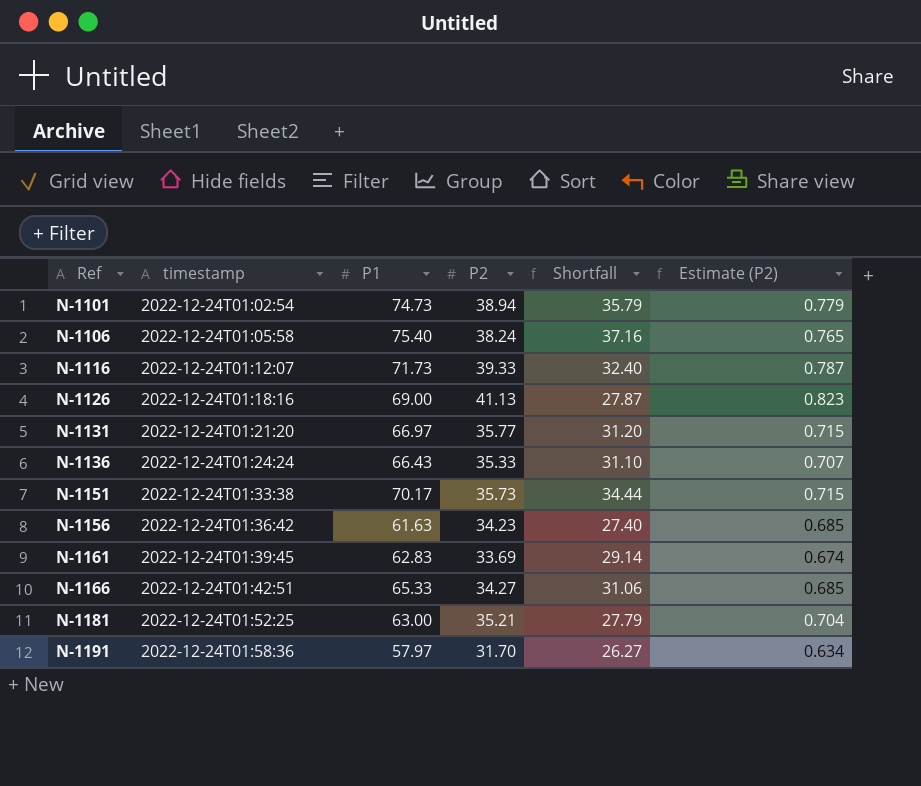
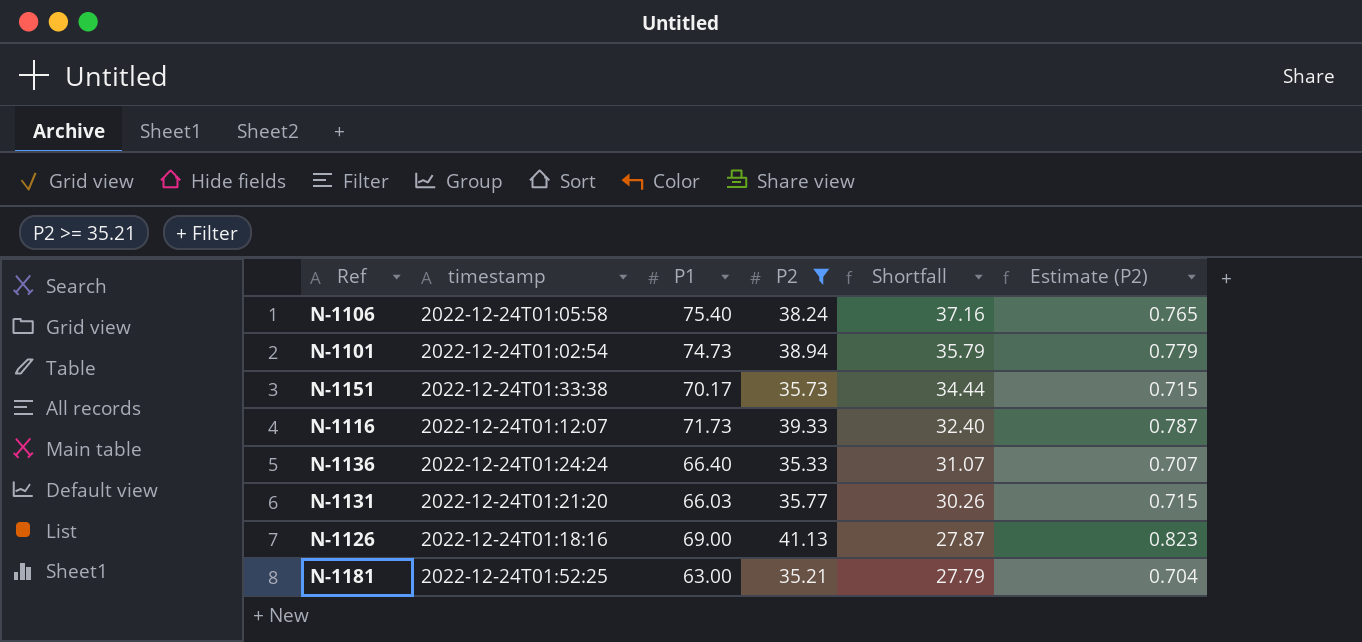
filter: none -> P2 >= 35.21
row order: Ref ascending -> Shortfall descending
N-1136 | P1: 66.43 -> 66.40
N-1136 | Shortfall: 31.10 -> 31.07
N-1131 | P1: 66.97 -> 66.03
N-1131 | Shortfall: 31.20 -> 30.26

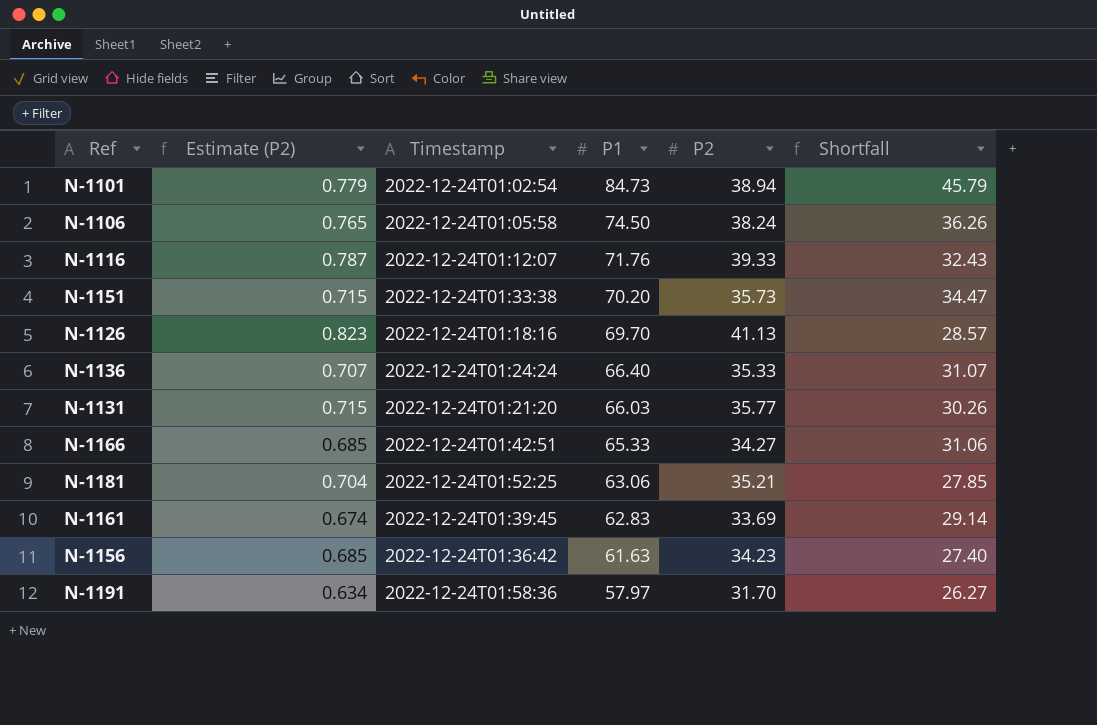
filter: P2 >= 35.21 -> none
row order: Shortfall descending -> P1 descending
column Estimate (P2) | position: 6 -> 2
column name: timestamp -> Timestamp
N-1101 | P1: 74.73 -> 84.73
N-1101 | Shortfall: 35.79 -> 45.79
N-1106 | P1: 75.40 -> 74.50
N-1106 | Shortfall: 37.16 -> 36.26
N-1116 | P1: 71.73 -> 71.76
N-1116 | Shortfall: 32.40 -> 32.43
N-1151 | P1: 70.17 -> 70.20
N-1151 | Shortfall: 34.44 -> 34.47
N-1126 | P1: 69.00 -> 69.70
N-1126 | Shortfall: 27.87 -> 28.57
N-1181 | P1: 63.00 -> 63.06
N-1181 | Shortfall: 27.79 -> 27.85

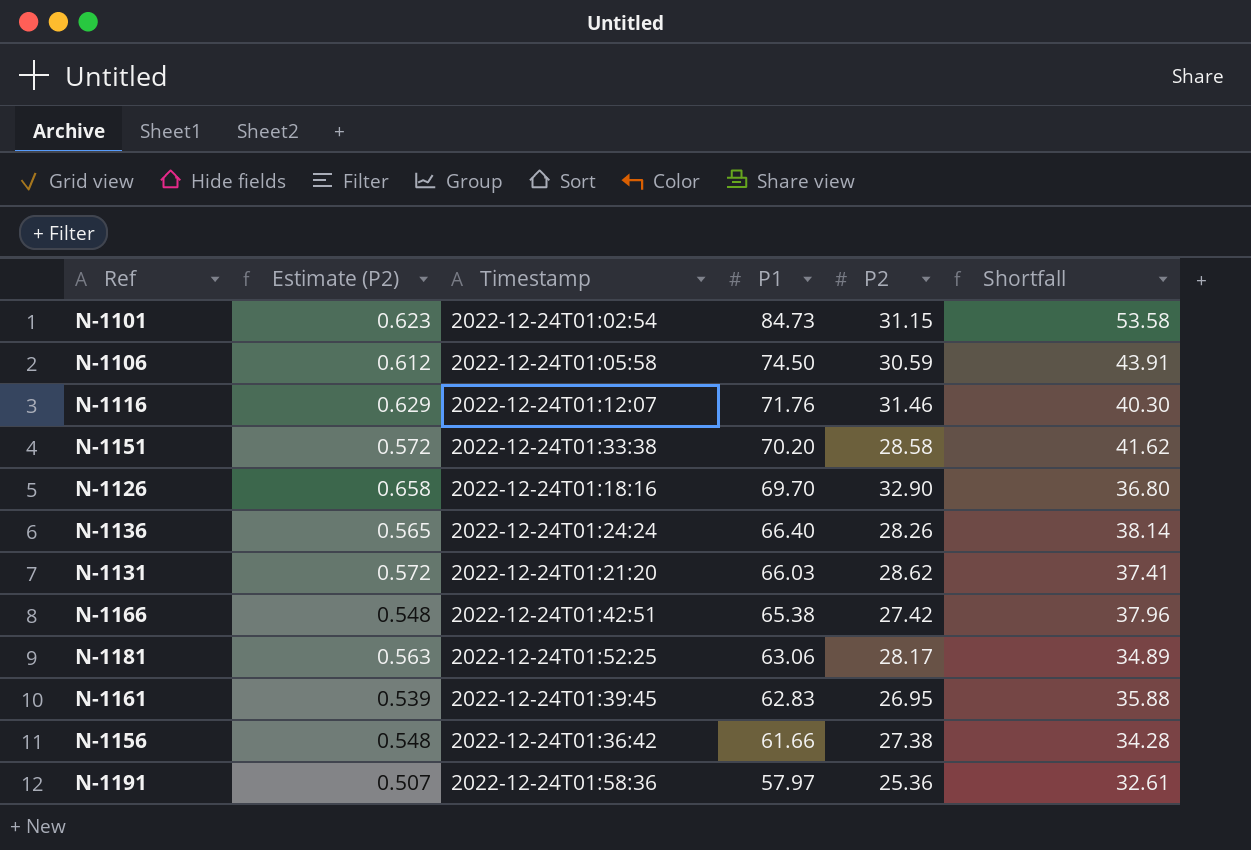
N-1101 | Estimate (P2): 0.779 -> 0.623
N-1101 | P2: 38.94 -> 31.15
N-1101 | Shortfall: 45.79 -> 53.58
N-1106 | Estimate (P2): 0.765 -> 0.612
N-1106 | P2: 38.24 -> 30.59
N-1106 | Shortfall: 36.26 -> 43.91
N-1116 | Estimate (P2): 0.787 -> 0.629
N-1116 | P2: 39.33 -> 31.46
N-1116 | Shortfall: 32.43 -> 40.30
N-1151 | Estimate (P2): 0.715 -> 0.572
N-1151 | P2: 35.73 -> 28.58
N-1151 | Shortfall: 34.47 -> 41.62
N-1126 | Estimate (P2): 0.823 -> 0.658
N-1126 | P2: 41.13 -> 32.90
N-1126 | Shortfall: 28.57 -> 36.80
N-1136 | Estimate (P2): 0.707 -> 0.565
N-1136 | P2: 35.33 -> 28.26
N-1136 | Shortfall: 31.07 -> 38.14
N-1131 | Estimate (P2): 0.715 -> 0.572
N-1131 | P2: 35.77 -> 28.62
N-1131 | Shortfall: 30.26 -> 37.41
N-1166 | Estimate (P2): 0.685 -> 0.548
N-1166 | P1: 65.33 -> 65.38
N-1166 | P2: 34.27 -> 27.42
N-1166 | Shortfall: 31.06 -> 37.96
N-1181 | Estimate (P2): 0.704 -> 0.563
N-1181 | P2: 35.21 -> 28.17
N-1181 | Shortfall: 27.85 -> 34.89
N-1161 | Estimate (P2): 0.674 -> 0.539
N-1161 | P2: 33.69 -> 26.95
N-1161 | Shortfall: 29.14 -> 35.88
N-1156 | Estimate (P2): 0.685 -> 0.548
N-1156 | P1: 61.63 -> 61.66
N-1156 | P2: 34.23 -> 27.38
N-1156 | Shortfall: 27.40 -> 34.28
N-1191 | Estimate (P2): 0.634 -> 0.507
N-1191 | P2: 31.70 -> 25.36
N-1191 | Shortfall: 26.27 -> 32.61

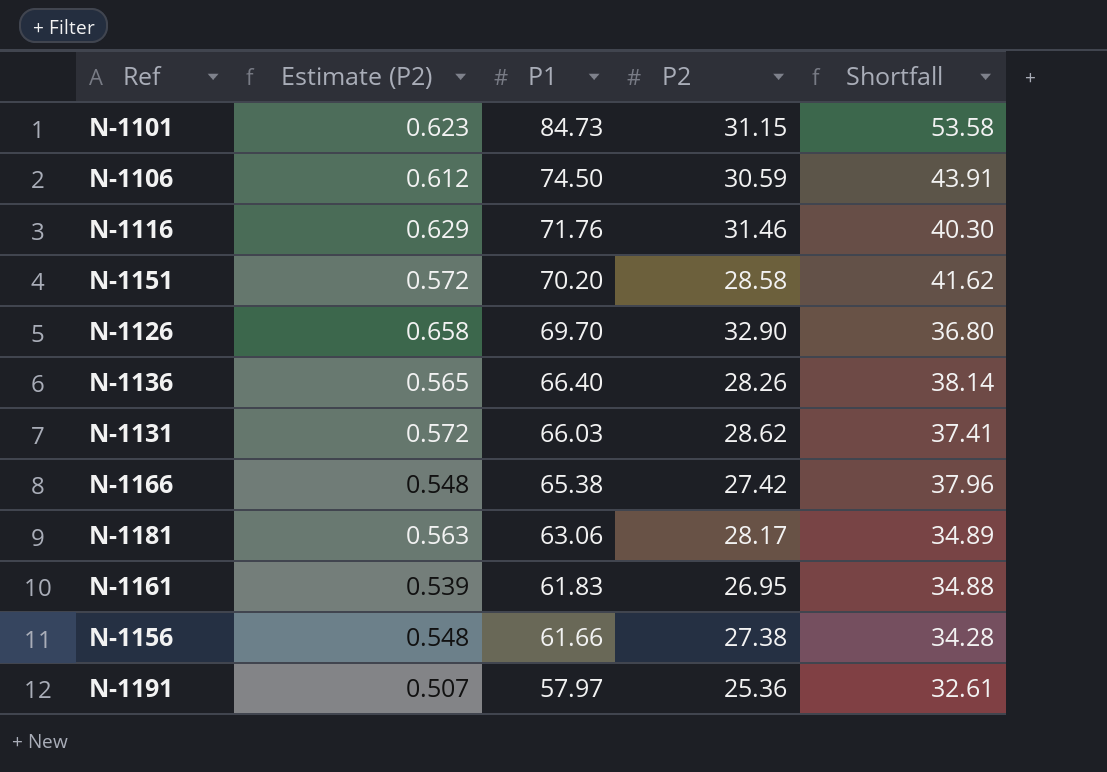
column Timestamp | position: 3 -> none
N-1161 | P1: 62.83 -> 61.83
N-1161 | Shortfall: 35.88 -> 34.88

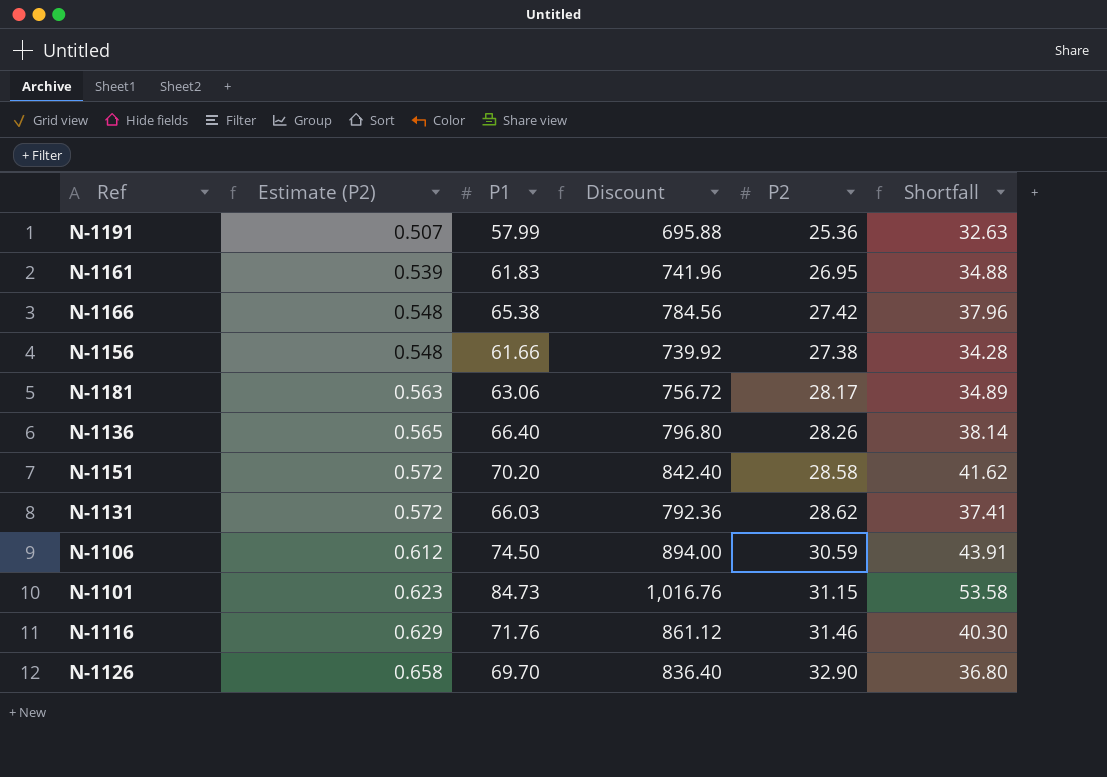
row order: P1 descending -> Estimate (P2) ascending
column Discount | formula: none -> [P1] * 12
N-1191 | P1: 57.97 -> 57.99
N-1191 | Shortfall: 32.61 -> 32.63

